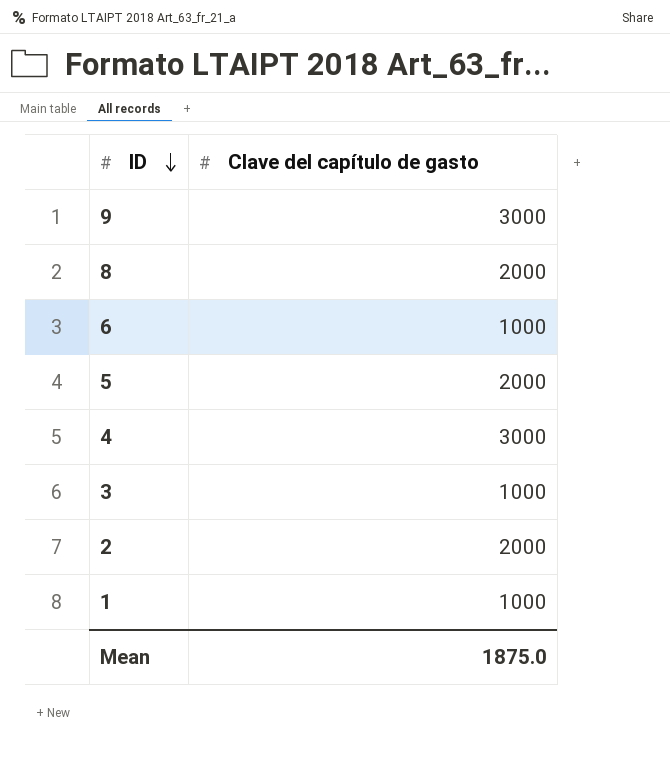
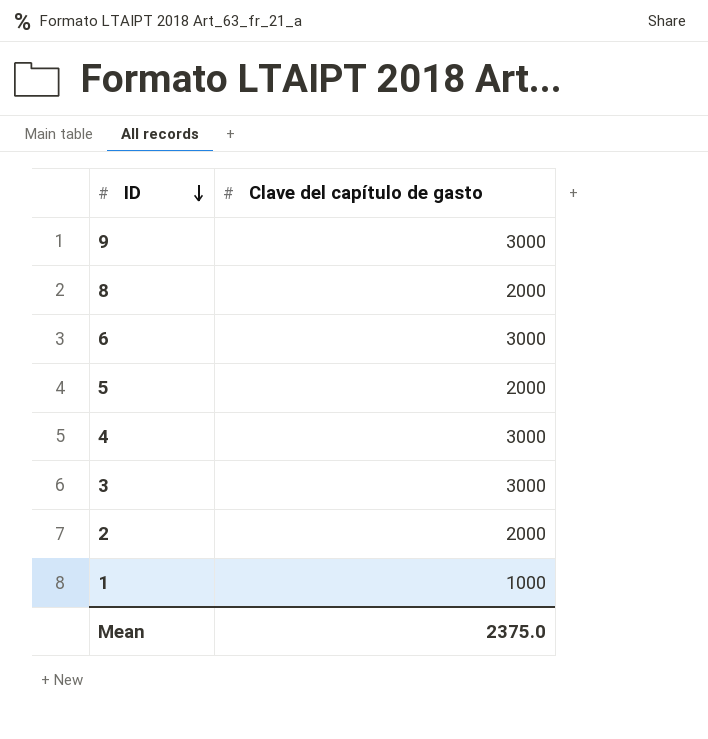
6 | Clave del capítulo de gasto: 1000 -> 3000
3 | Clave del capítulo de gasto: 1000 -> 3000
Mean | Clave del capítulo de gasto: 1875.0 -> 2375.0

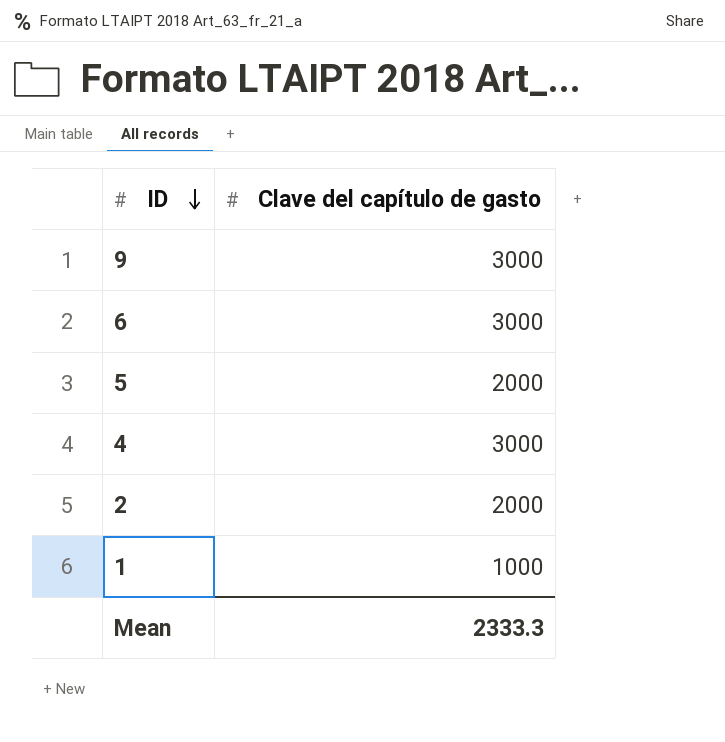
row 8: 2000 -> none
row 3: 3000 -> none
Mean | Clave del capítulo de gasto: 2375.0 -> 2333.3

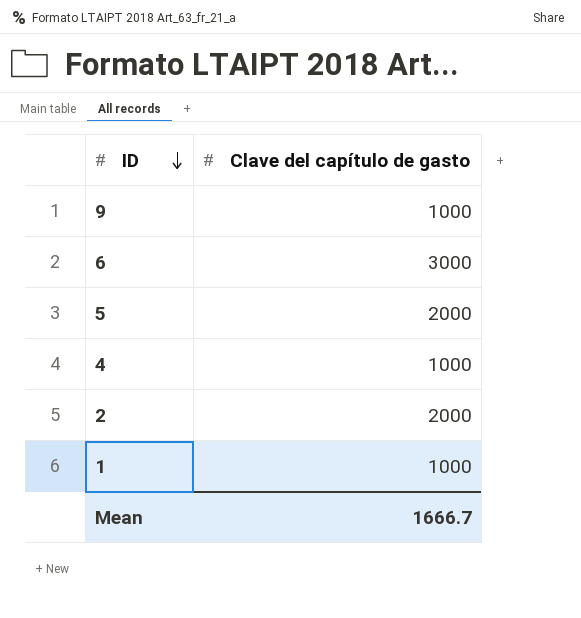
9 | Clave del capítulo de gasto: 3000 -> 1000
4 | Clave del capítulo de gasto: 3000 -> 1000
Mean | Clave del capítulo de gasto: 2333.3 -> 1666.7

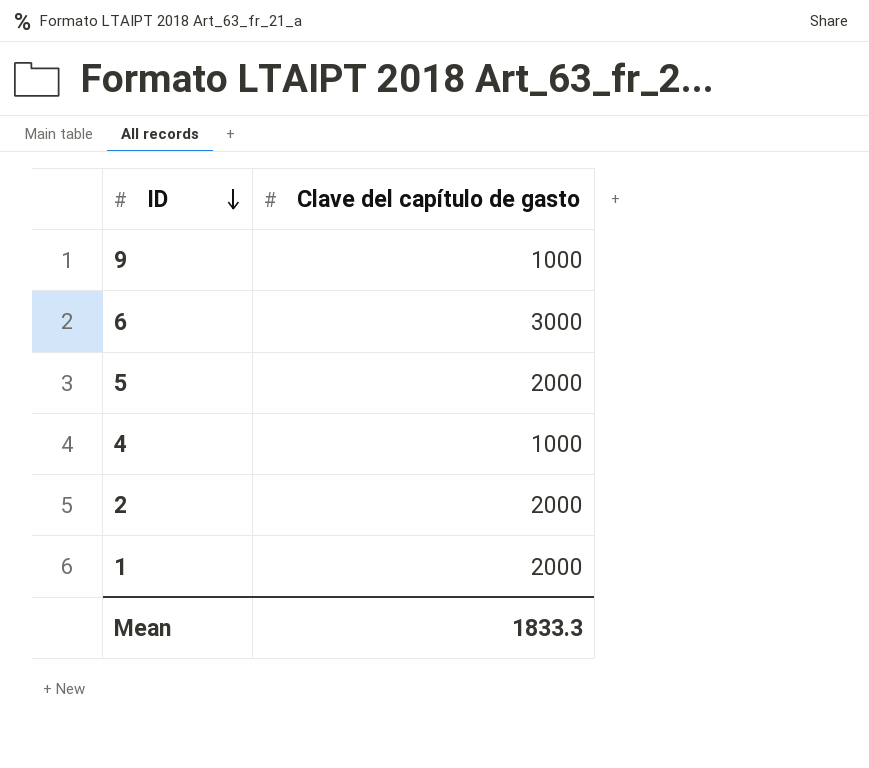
1 | Clave del capítulo de gasto: 1000 -> 2000
Mean | Clave del capítulo de gasto: 1666.7 -> 1833.3

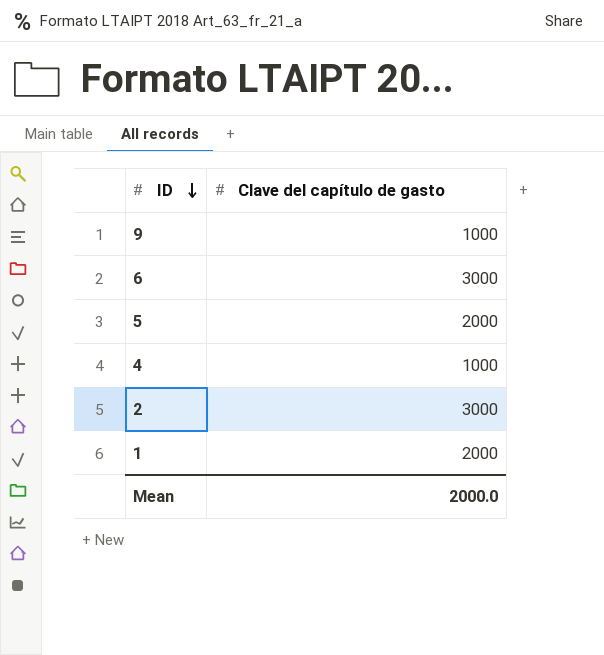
2 | Clave del capítulo de gasto: 2000 -> 3000
Mean | Clave del capítulo de gasto: 1833.3 -> 2000.0

